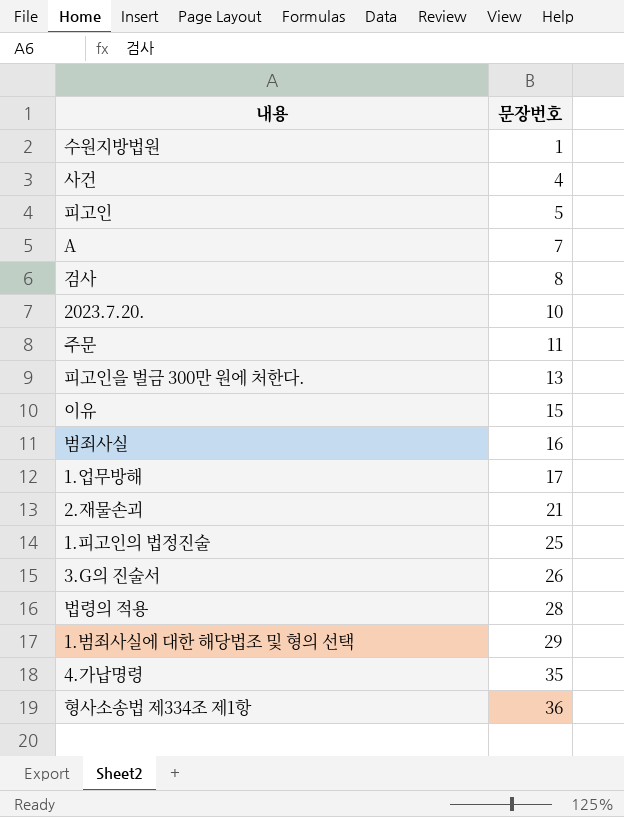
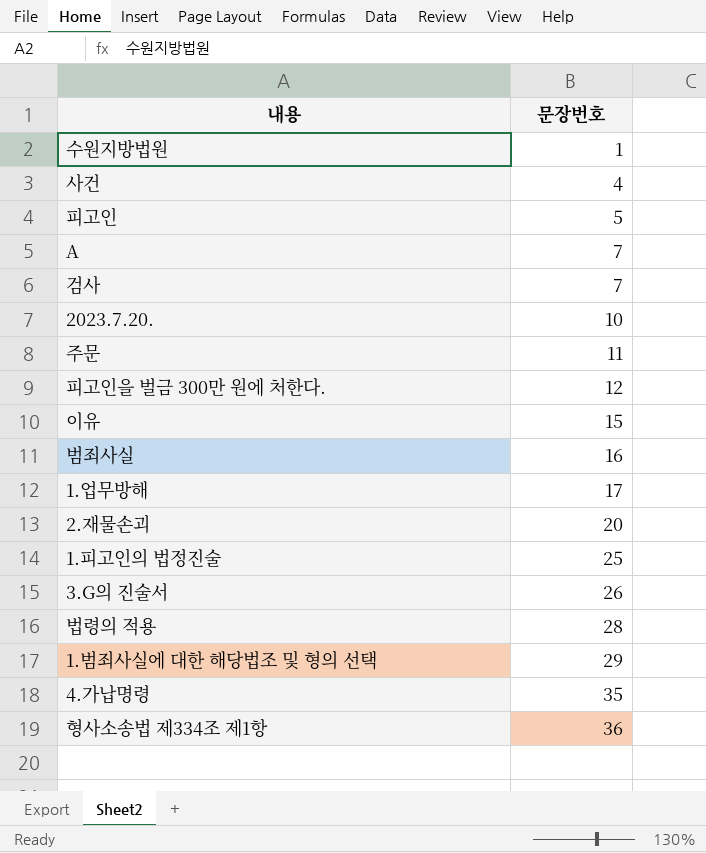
검사 | 문장번호: 8 -> 7
피고인을 벌금 300만 원에 처한다. | 문장번호: 13 -> 12
2.재물손괴 | 문장번호: 21 -> 20

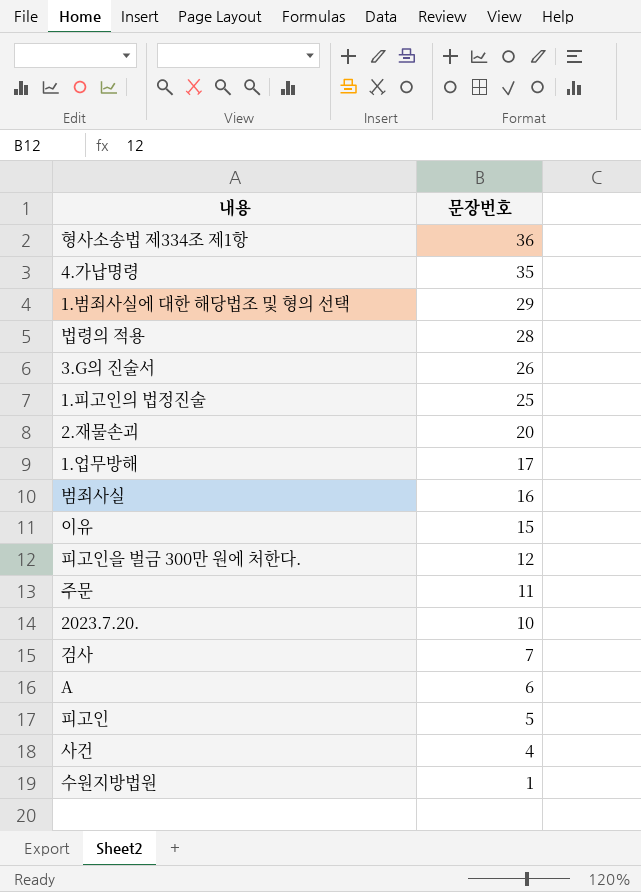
row order: 문장번호 ascending -> 문장번호 descending
A | 문장번호: 7 -> 6

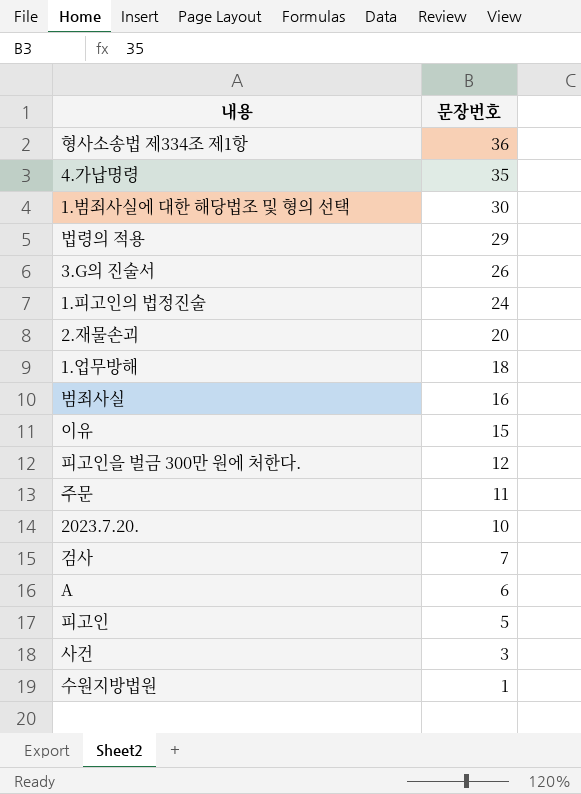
1.범죄사실에 대한 해당법조 및 형의 선택 | 문장번호: 29 -> 30
법령의 적용 | 문장번호: 28 -> 29
1.피고인의 법정진술 | 문장번호: 25 -> 24
1.업무방해 | 문장번호: 17 -> 18
사건 | 문장번호: 4 -> 3

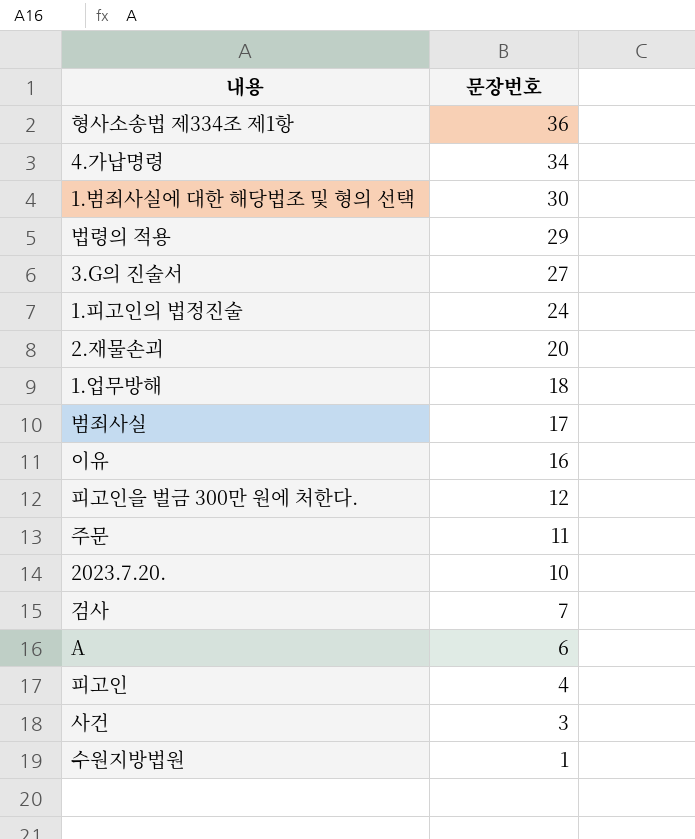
4.가납명령 | 문장번호: 35 -> 34
3.G의 진술서 | 문장번호: 26 -> 27
범죄사실 | 문장번호: 16 -> 17
이유 | 문장번호: 15 -> 16
피고인 | 문장번호: 5 -> 4

